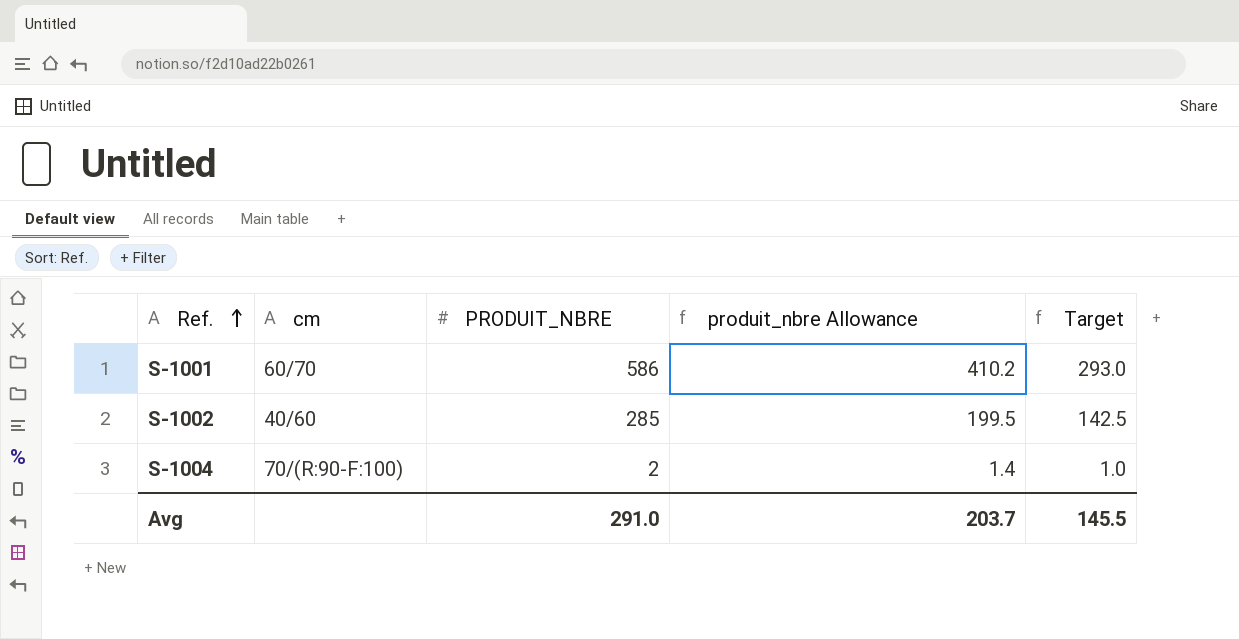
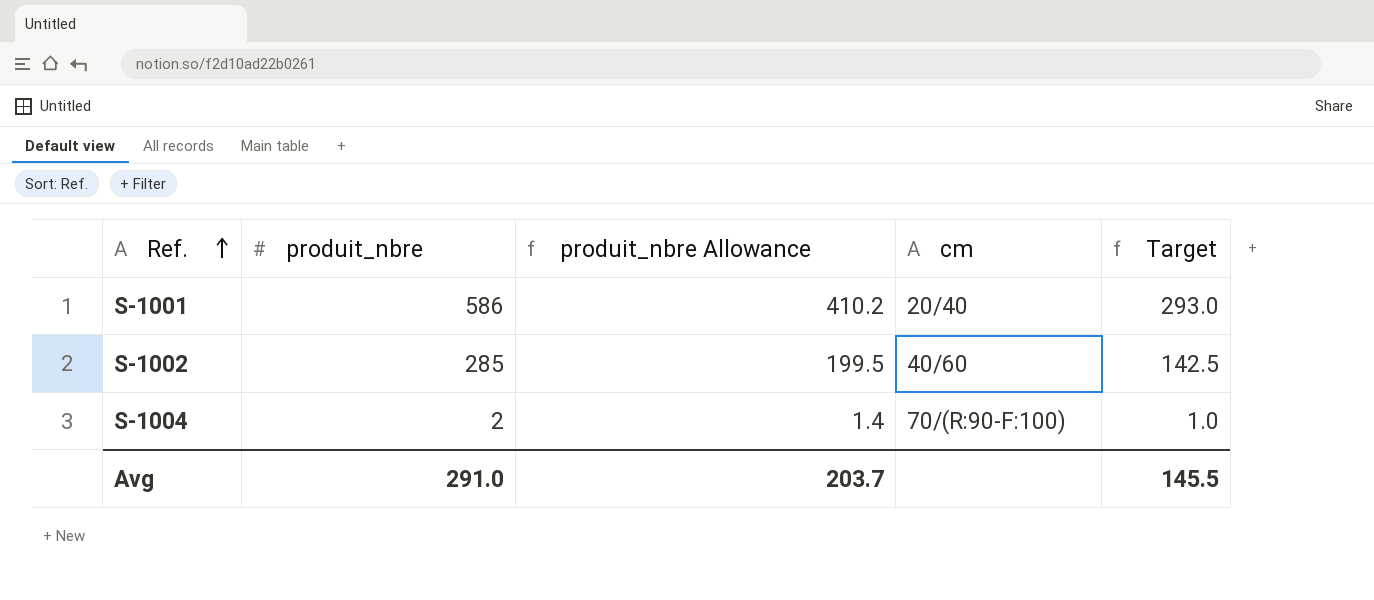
column name: PRODUIT_NBRE -> produit_nbre
column cm | position: 2 -> 4
S-1001 | cm: 60/70 -> 20/40

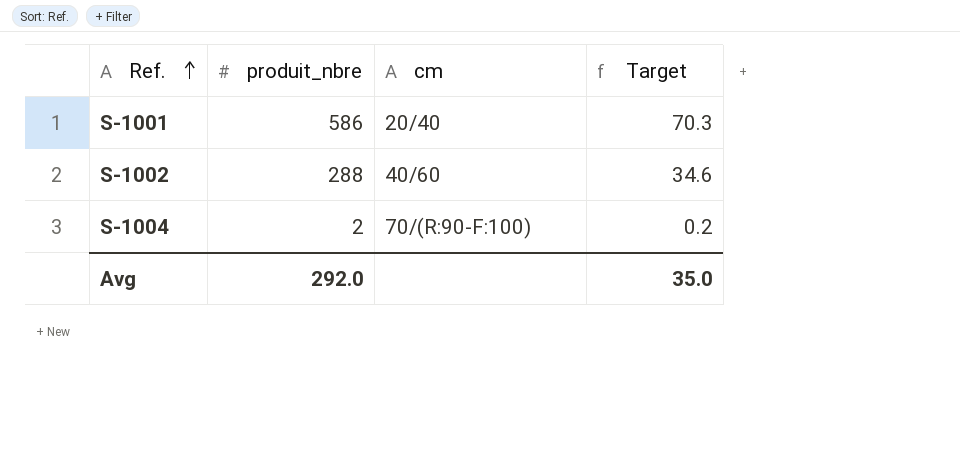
column produit_nbre Allowance | formula: [produit_nbre] * 0.7 -> none
column Target | formula: [produit_nbre] * 0.5 -> [produit_nbre] * 0.12
S-1002 | produit_nbre: 285 -> 288
Avg | produit_nbre: 291.0 -> 292.0
Avg | Target: 145.5 -> 35.0

